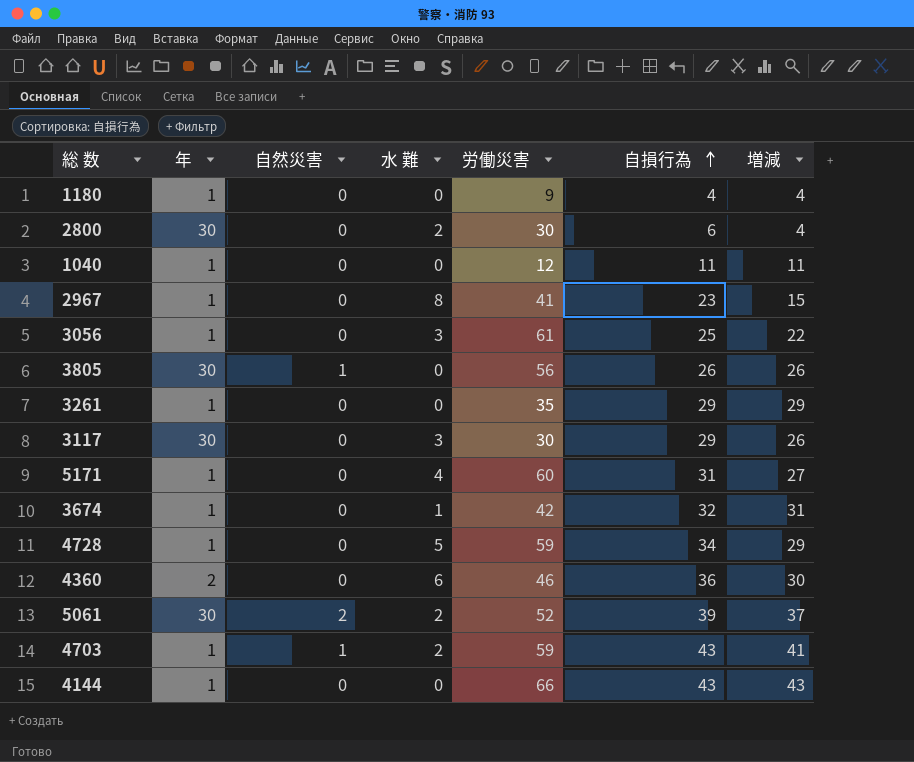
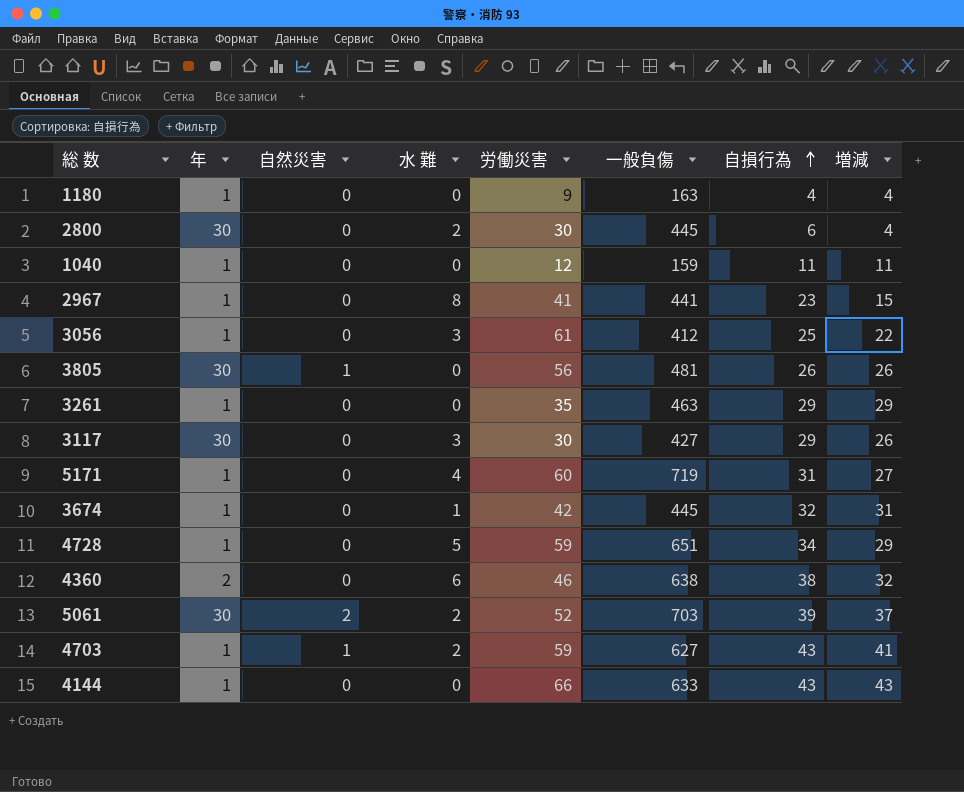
column 一般負傷 | position: none -> 6
4360 | 自損行為: 36 -> 38
4360 | 増減: 30 -> 32

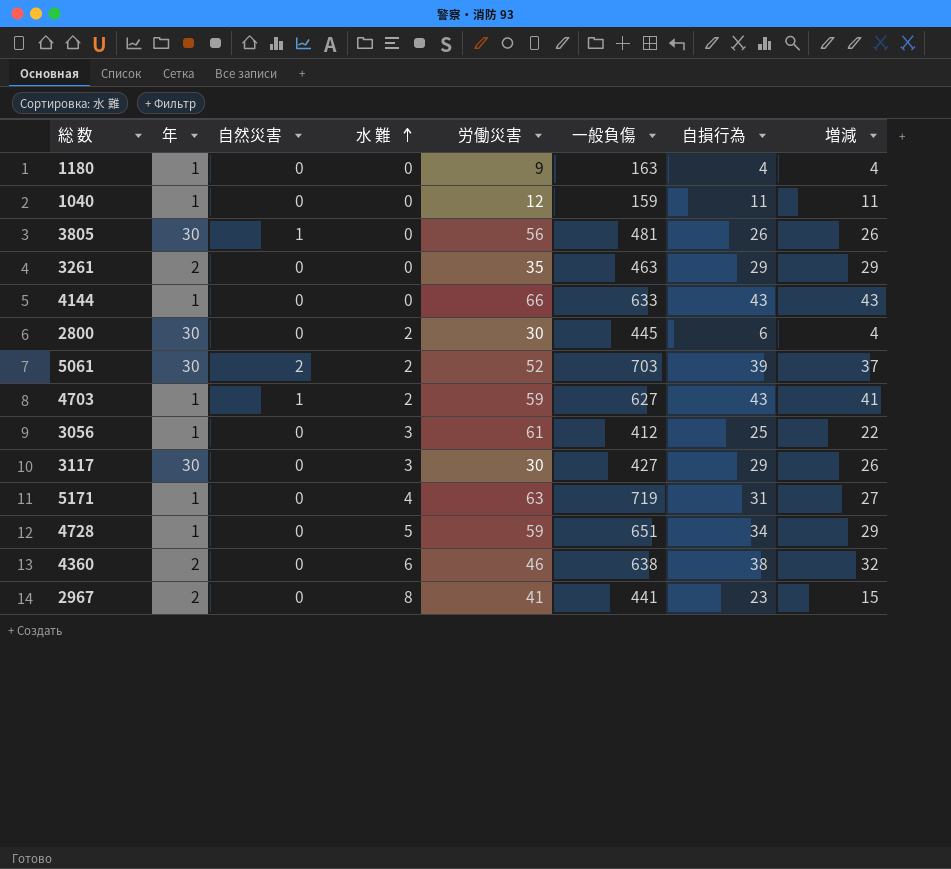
row order: 自損行為 ascending -> 水 難 ascending
row 3674: 1 | 0 | 1 | 42 | 445 | 32 | 31 -> none
3261 | 年: 1 -> 2
5171 | 労働災害: 60 -> 63
2967 | 年: 1 -> 2

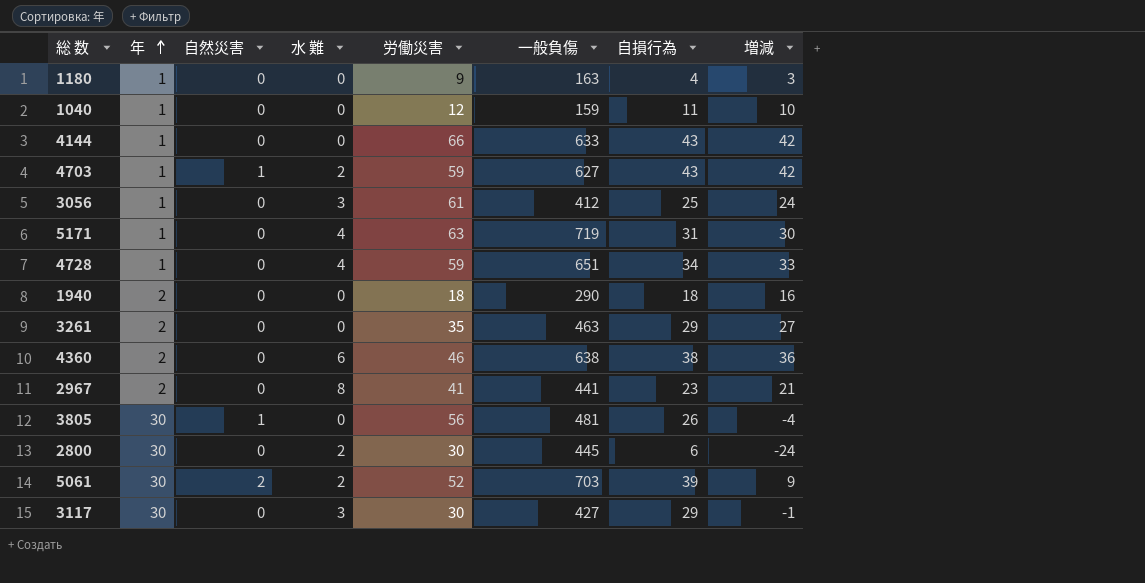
row order: 水 難 ascending -> 年 ascending
column 増減 | formula: [自損行為] - [水 難] -> [自損行為] - [年]
4728 | 水 難: 5 -> 4
row 1940: none -> 2 | 0 | 0 | 18 | 290 | 18 | 16

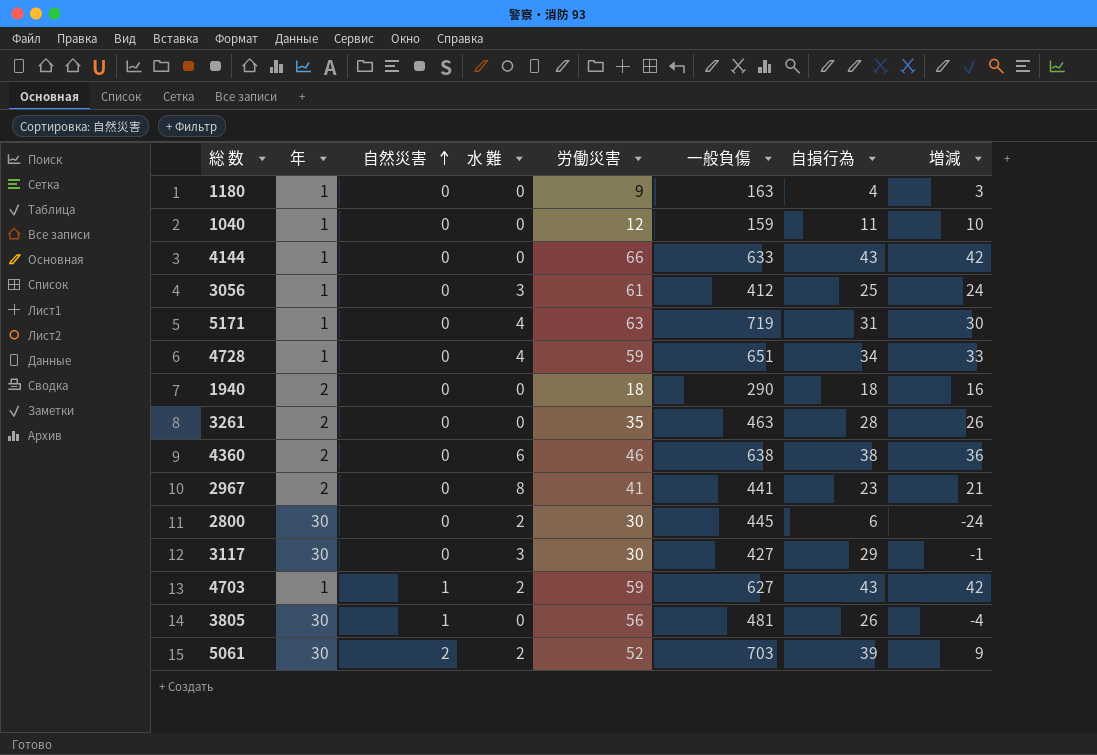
row order: 年 ascending -> 自然災害 ascending
3261 | 自損行為: 29 -> 28
3261 | 増減: 27 -> 26

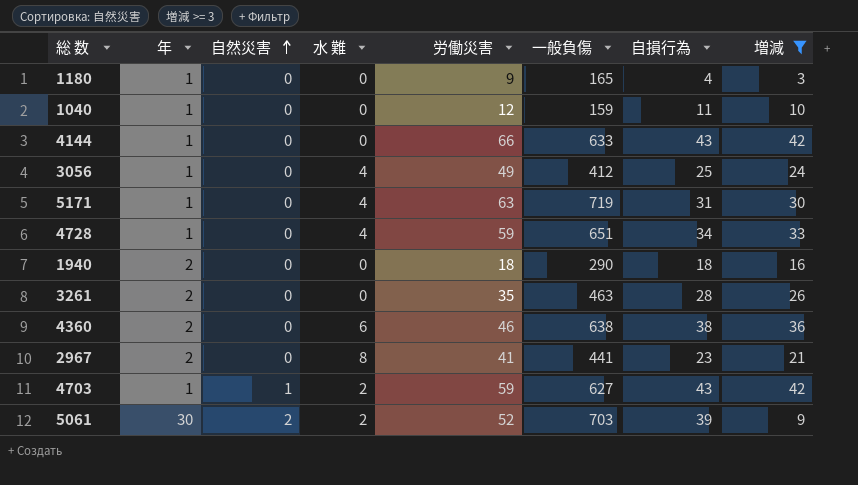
filter: none -> 増減 >= 3
1180 | 一般負傷: 163 -> 165
3056 | 水 難: 3 -> 4
3056 | 労働災害: 61 -> 49

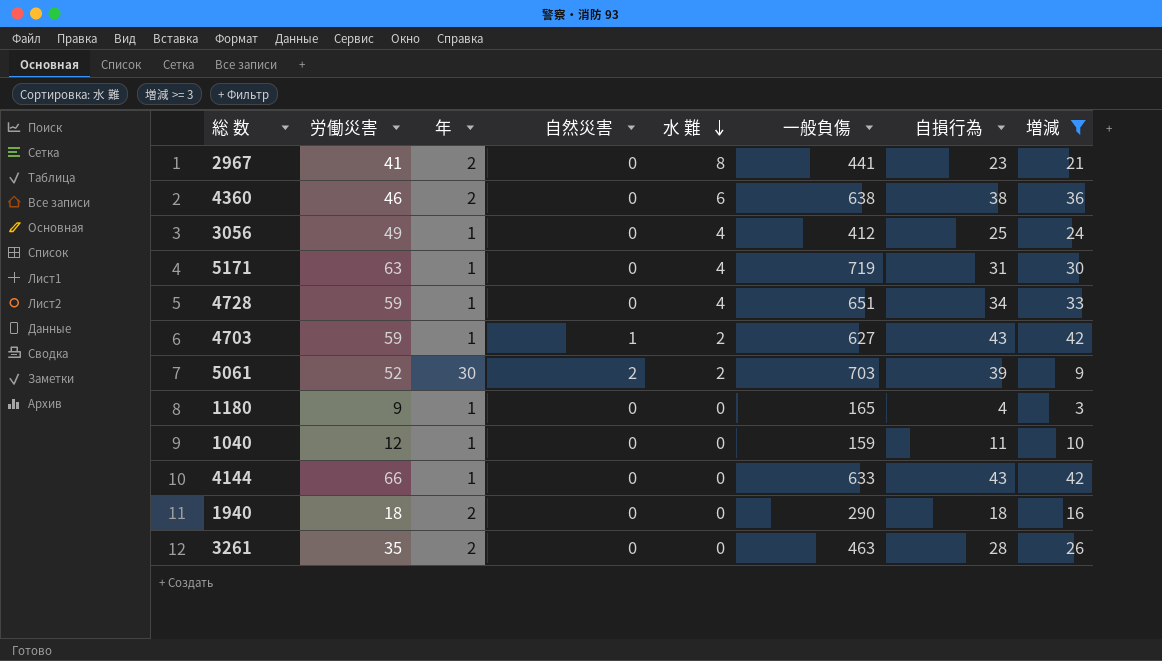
row order: 自然災害 ascending -> 水 難 descending
column 労働災害 | position: 5 -> 2

